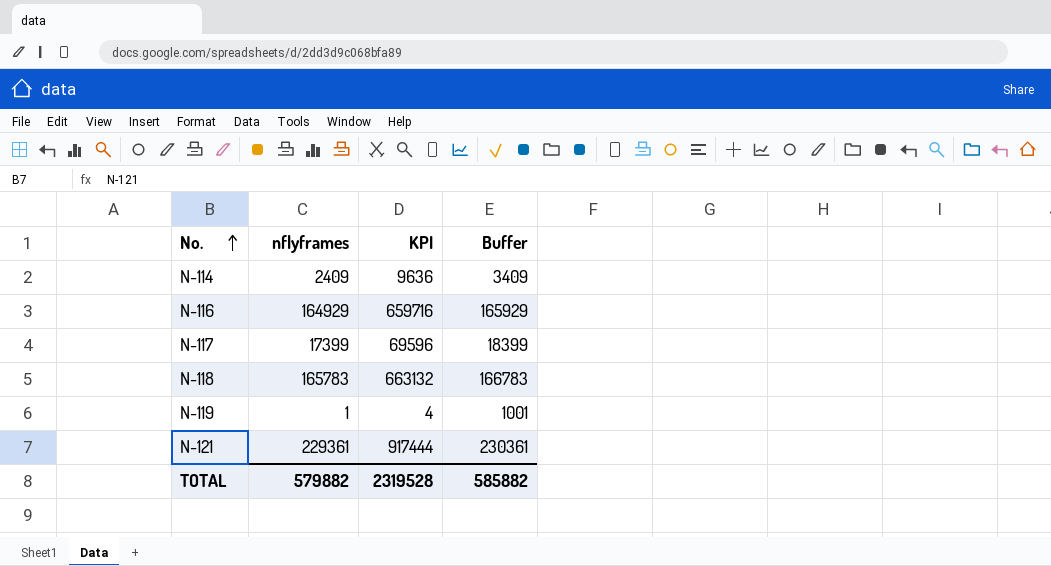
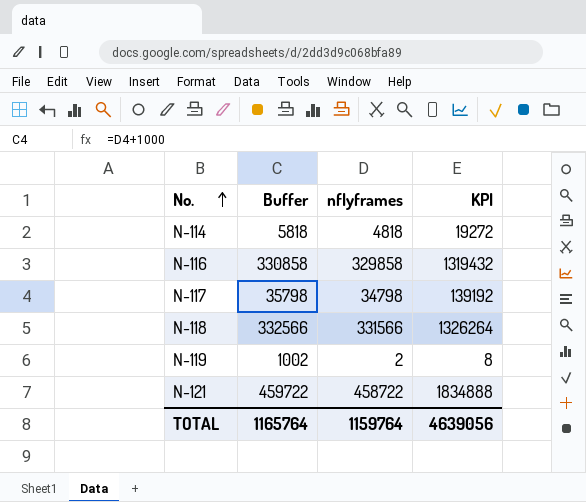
column Buffer | position: 4 -> 2
N-114 | Buffer: 3409 -> 5818
N-114 | nflyframes: 2409 -> 4818
N-114 | KPI: 9636 -> 19272
N-116 | Buffer: 165929 -> 330858
N-116 | nflyframes: 164929 -> 329858
N-116 | KPI: 659716 -> 1319432
N-117 | Buffer: 18399 -> 35798
N-117 | nflyframes: 17399 -> 34798
N-117 | KPI: 69596 -> 139192
N-118 | Buffer: 166783 -> 332566
N-118 | nflyframes: 165783 -> 331566
N-118 | KPI: 663132 -> 1326264
N-119 | Buffer: 1001 -> 1002
N-119 | nflyframes: 1 -> 2
N-119 | KPI: 4 -> 8
N-121 | Buffer: 230361 -> 459722
N-121 | nflyframes: 229361 -> 458722
N-121 | KPI: 917444 -> 1834888
TOTAL | Buffer: 585882 -> 1165764
TOTAL | nflyframes: 579882 -> 1159764
TOTAL | KPI: 2319528 -> 4639056

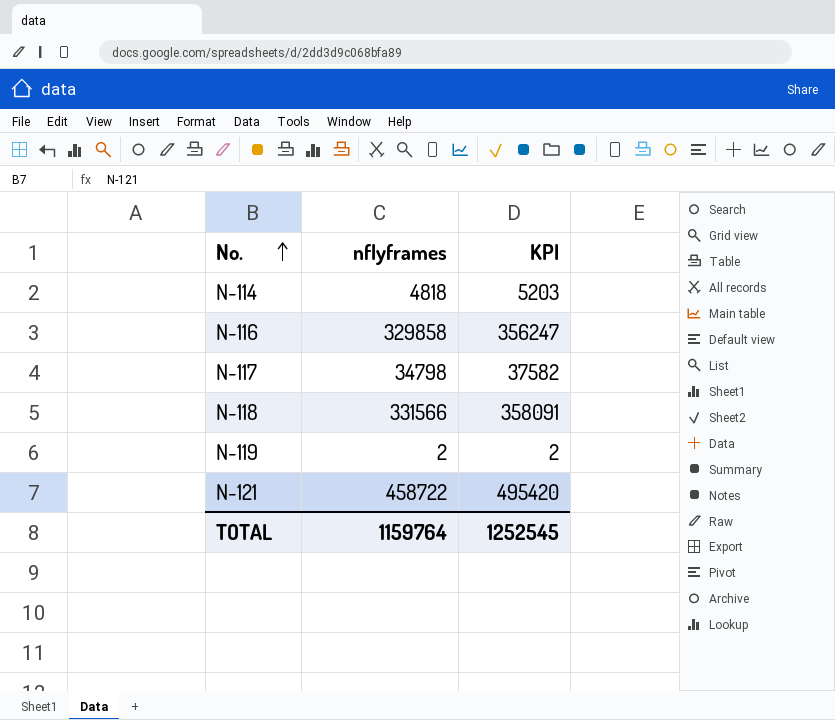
column Buffer | formula: [nflyframes] + 1000 -> none
column KPI | formula: [nflyframes] * 4 -> [nflyframes] * 1.08
TOTAL | KPI: 4639056 -> 1252545

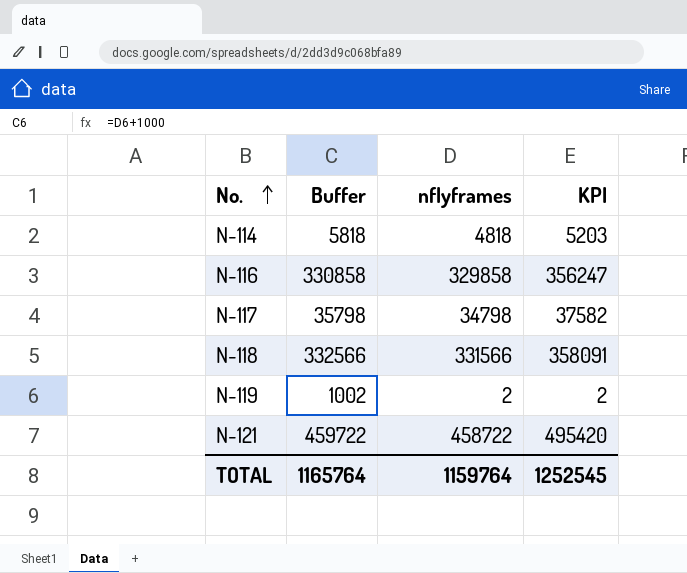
column Buffer | formula: none -> [nflyframes] + 1000

